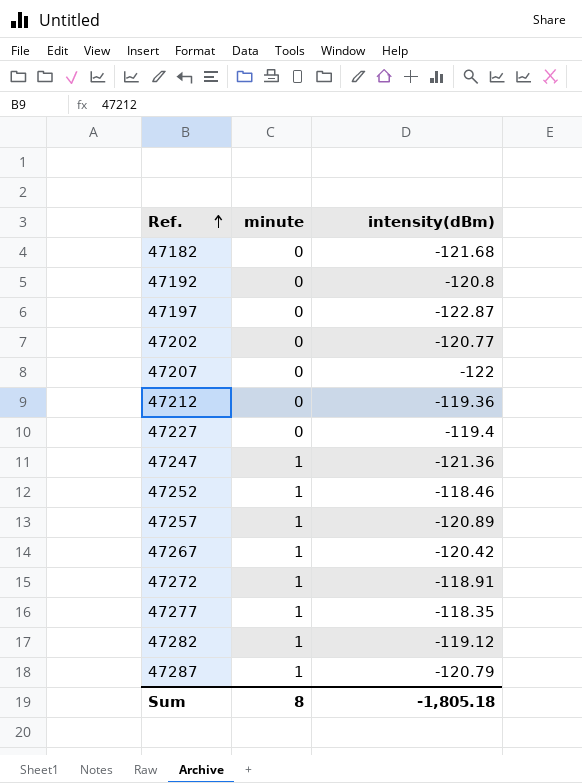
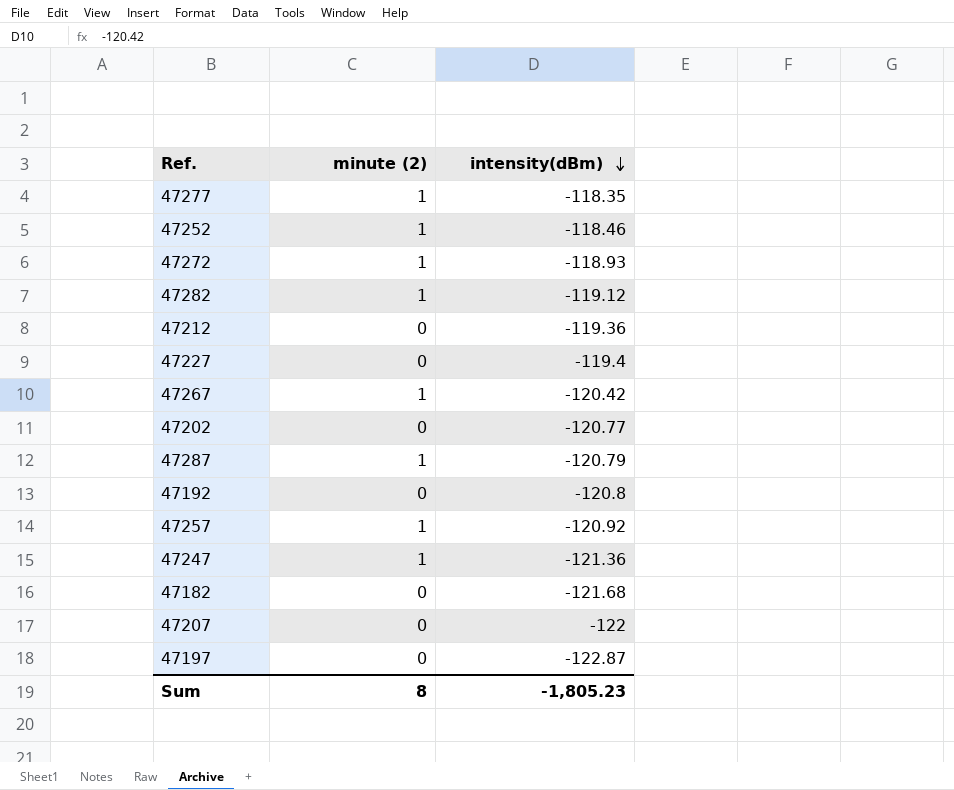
row order: Ref. ascending -> intensity(dBm) descending
column name: minute -> minute (2)
47272 | intensity(dBm): -118.91 -> -118.93
47257 | intensity(dBm): -120.89 -> -120.92
Sum | intensity(dBm): -1,805.18 -> -1,805.23

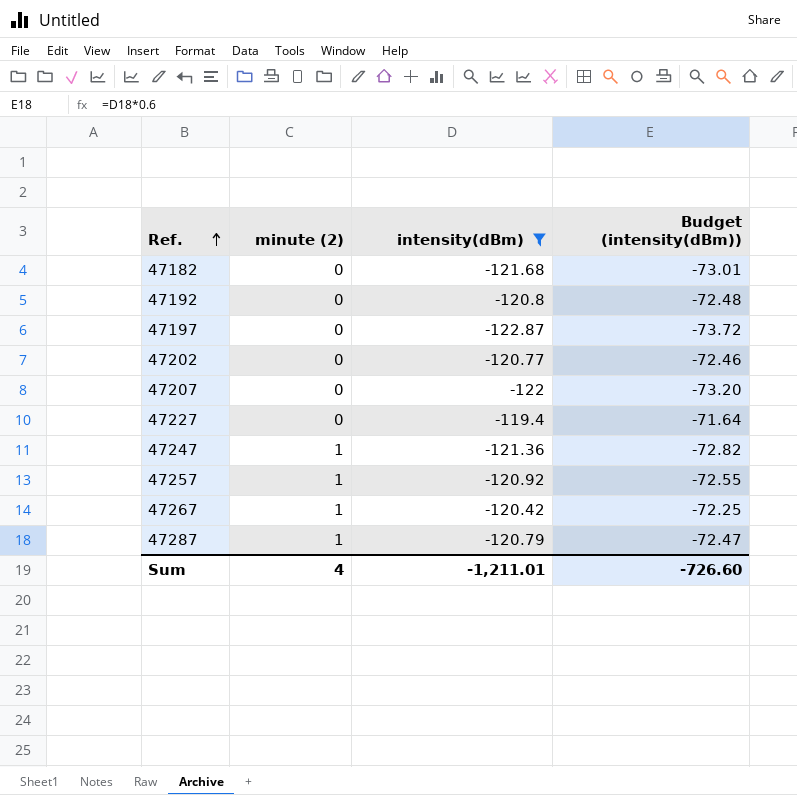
filter: none -> intensity(dBm) <= -119.4
row order: intensity(dBm) descending -> Ref. ascending
column Budget (intensity(dBm)) | formula: none -> [intensity(dBm)] * 0.6
Sum | minute (2): 8 -> 4
Sum | intensity(dBm): -1,805.23 -> -1,211.01

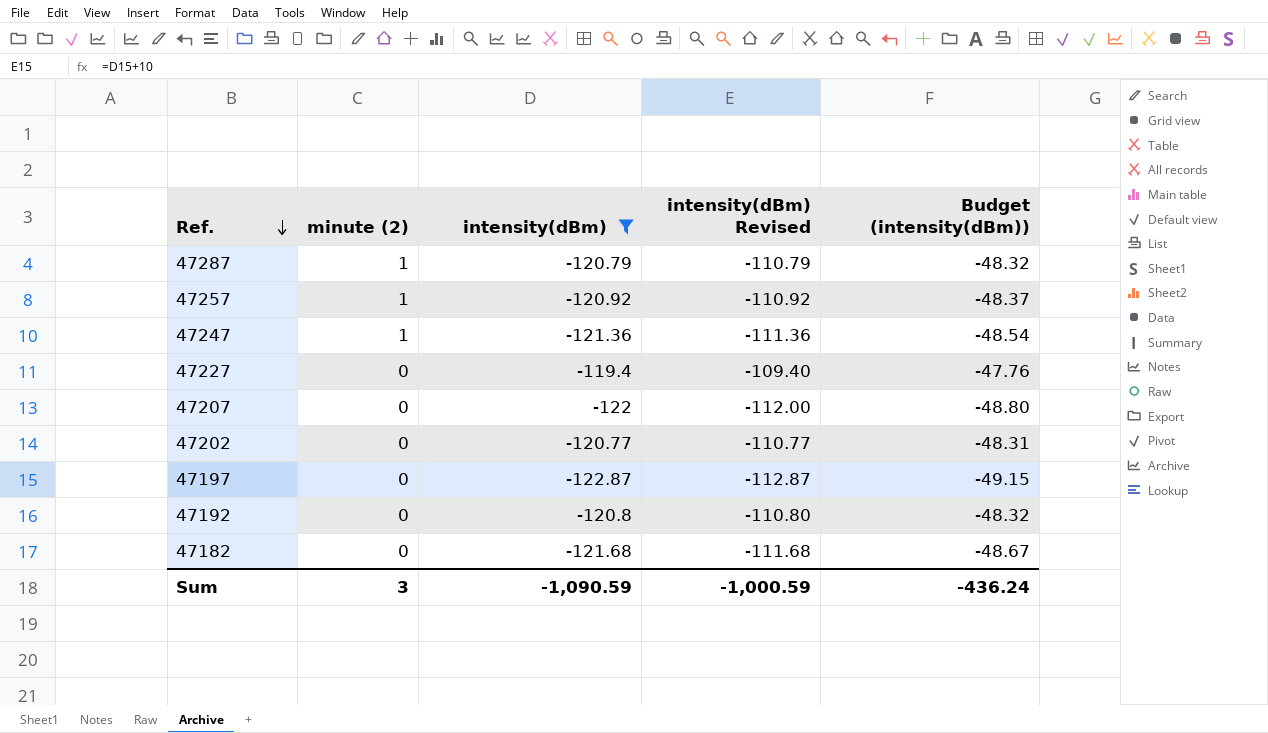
row order: Ref. ascending -> Ref. descending
column intensity(dBm) Revised | formula: none -> [intensity(dBm)] + 10
column Budget (intensity(dBm)) | formula: [intensity(dBm)] * 0.6 -> [intensity(dBm)] * 0.4
row 47267: 1 | -120.42 | -72.25 -> none
Sum | minute (2): 4 -> 3
Sum | intensity(dBm): -1,211.01 -> -1,090.59
Sum | Budget (intensity(dBm)): -726.60 -> -436.24

